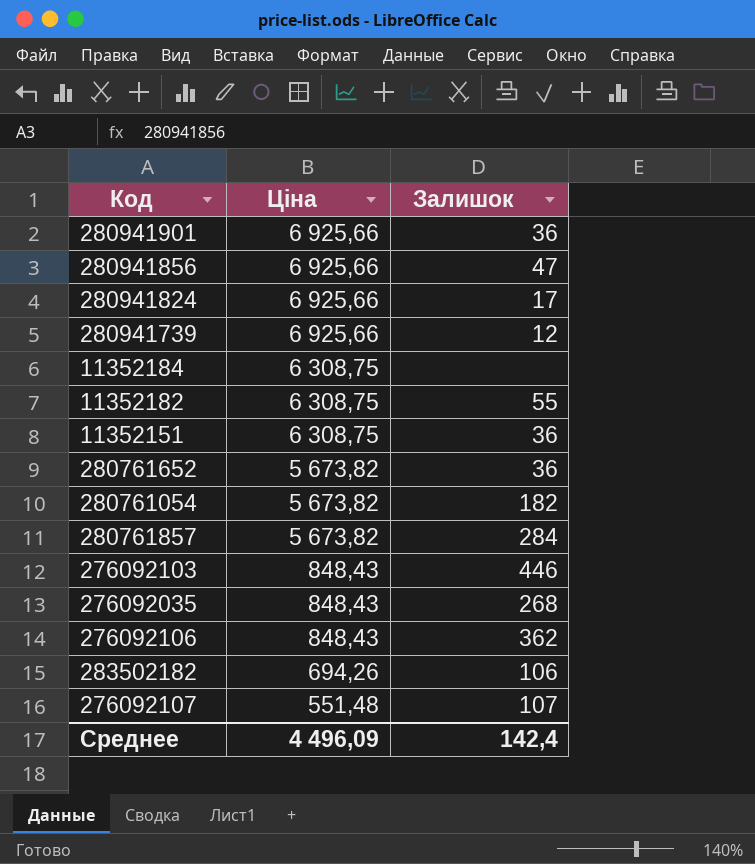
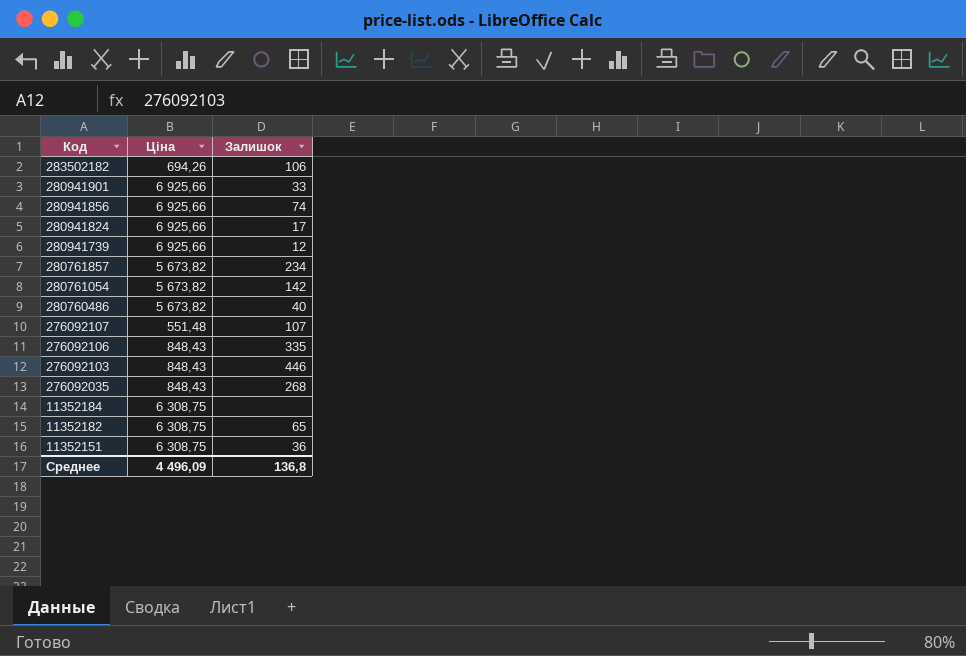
row order: Ціна descending -> Код descending
row 280761652: 5 673,82 | 36 -> none
280941901 | Залишок: 36 -> 33
280941856 | Залишок: 47 -> 74
280761857 | Залишок: 284 -> 234
280761054 | Залишок: 182 -> 142
row 280760486: none -> 5 673,82 | 40
276092106 | Залишок: 362 -> 335
11352182 | Залишок: 55 -> 65
Среднее | Залишок: 142,4 -> 136,8

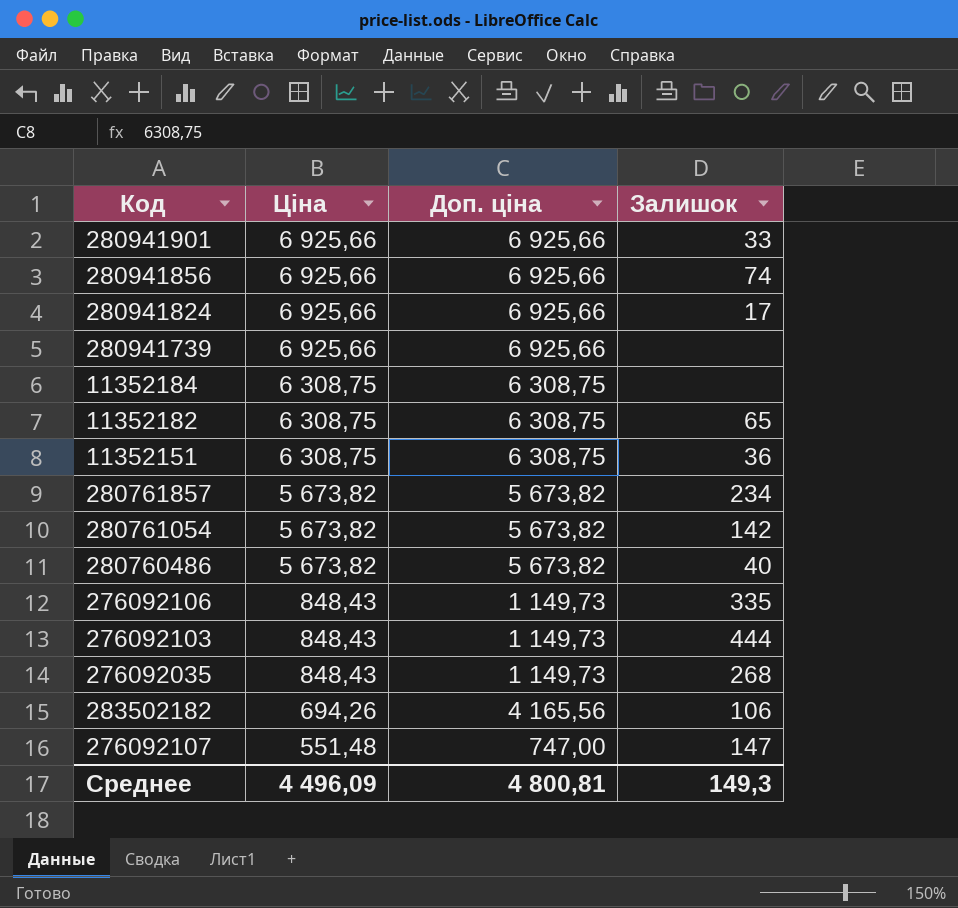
row order: Код descending -> Ціна descending
column Доп. ціна | position: none -> 3
280941739 | Залишок: 12 -> none
276092103 | Залишок: 446 -> 444
276092107 | Залишок: 107 -> 147
Среднее | Залишок: 136,8 -> 149,3

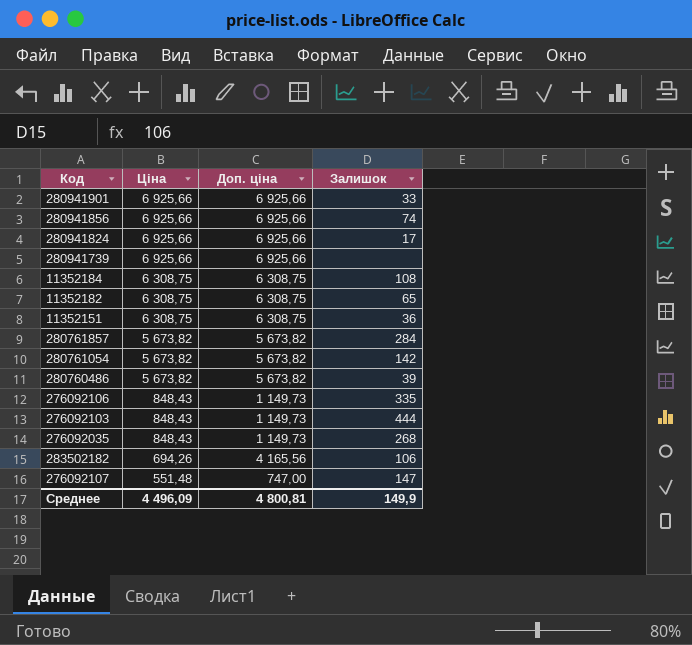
11352184 | Залишок: none -> 108
280761857 | Залишок: 234 -> 284
280760486 | Залишок: 40 -> 39
Среднее | Залишок: 149,3 -> 149,9

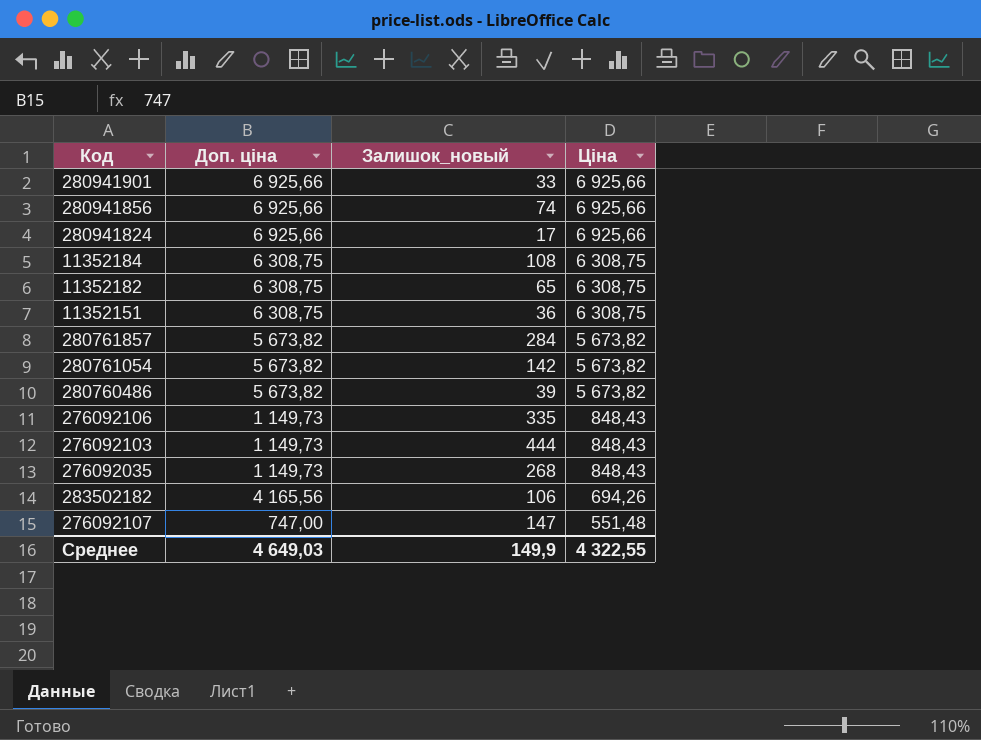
column name: Залишок -> Залишок_новый
column Ціна | position: 2 -> 4
row 280941739: 6 925,66 | 6 925,66 | none -> none
Среднее | Доп. ціна: 4 800,81 -> 4 649,03
Среднее | Ціна: 4 496,09 -> 4 322,55

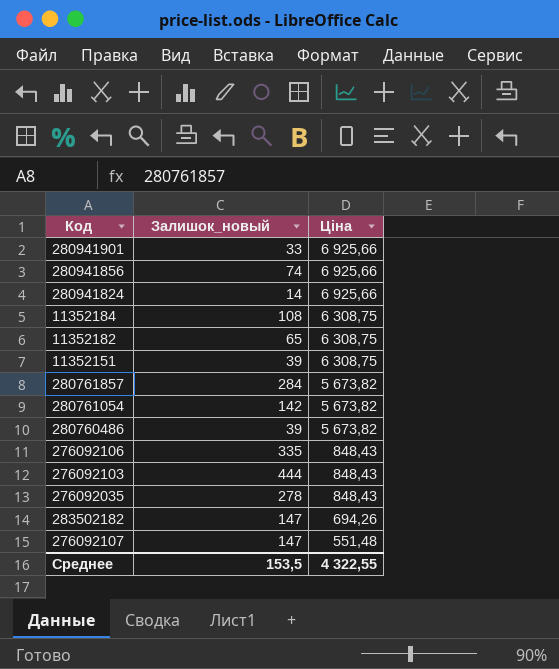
column Доп. ціна | position: 2 -> none
280941824 | Залишок_новый: 17 -> 14
11352151 | Залишок_новый: 36 -> 39
276092035 | Залишок_новый: 268 -> 278
283502182 | Залишок_новый: 106 -> 147
Среднее | Залишок_новый: 149,9 -> 153,5

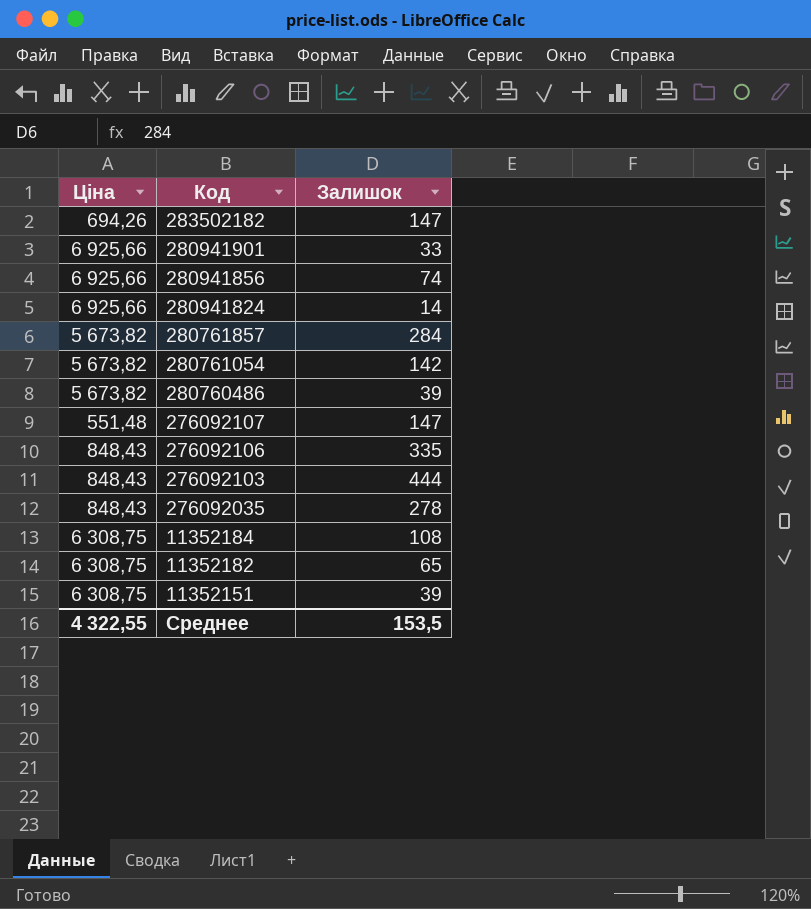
row order: Ціна descending -> Код descending
column Ціна | position: 3 -> 1
column name: Залишок_новый -> Залишок

